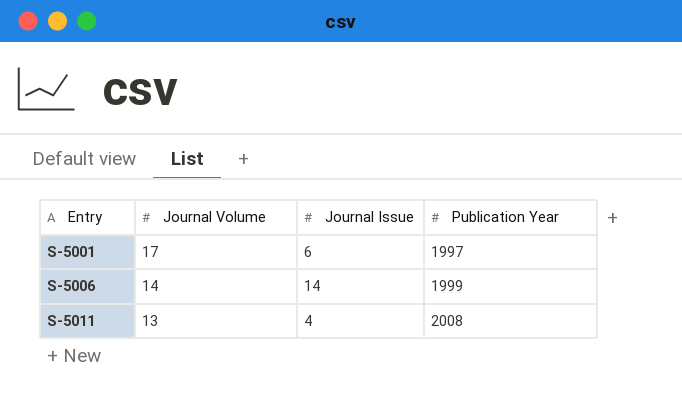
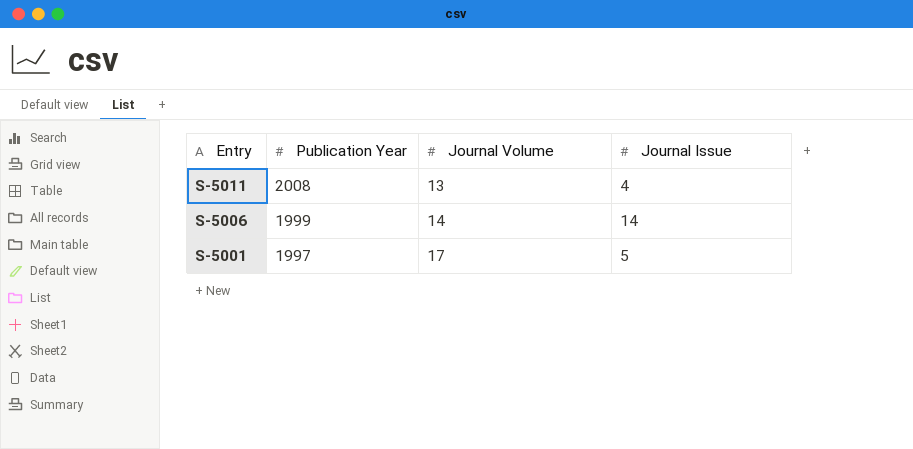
row order: Entry ascending -> Entry descending
column Publication Year | position: 4 -> 2
S-5001 | Journal Issue: 6 -> 5

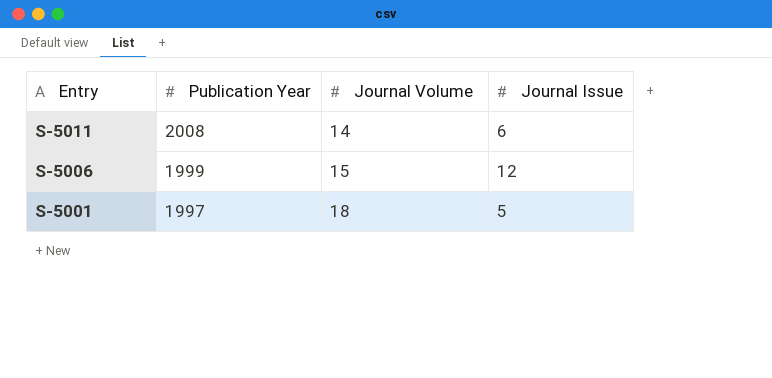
S-5011 | Journal Volume: 13 -> 14
S-5011 | Journal Issue: 4 -> 6
S-5006 | Journal Volume: 14 -> 15
S-5006 | Journal Issue: 14 -> 12
S-5001 | Journal Volume: 17 -> 18

